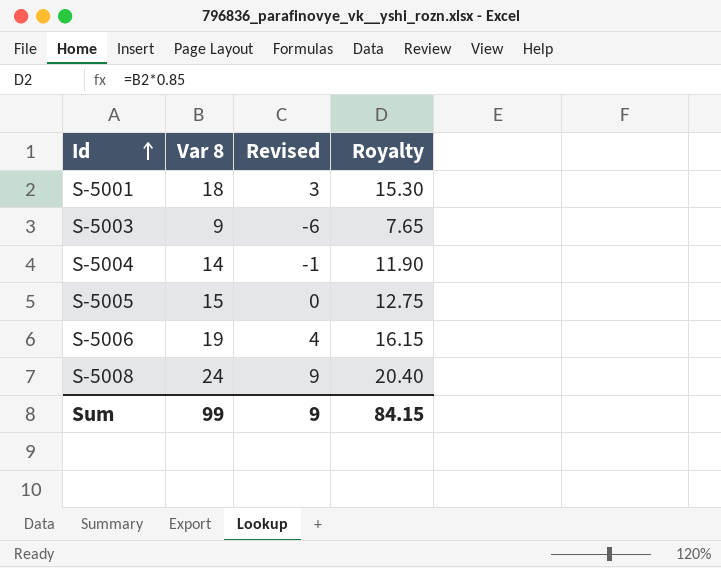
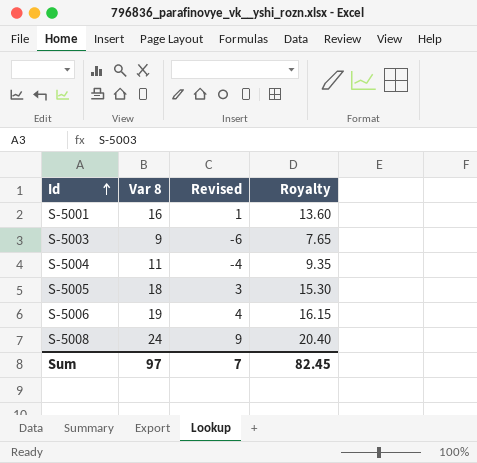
S-5001 | Var 8: 18 -> 16
S-5001 | Revised: 3 -> 1
S-5001 | Royalty: 15.30 -> 13.60
S-5004 | Var 8: 14 -> 11
S-5004 | Revised: -1 -> -4
S-5004 | Royalty: 11.90 -> 9.35
S-5005 | Var 8: 15 -> 18
S-5005 | Revised: 0 -> 3
S-5005 | Royalty: 12.75 -> 15.30
Sum | Var 8: 99 -> 97
Sum | Revised: 9 -> 7
Sum | Royalty: 84.15 -> 82.45

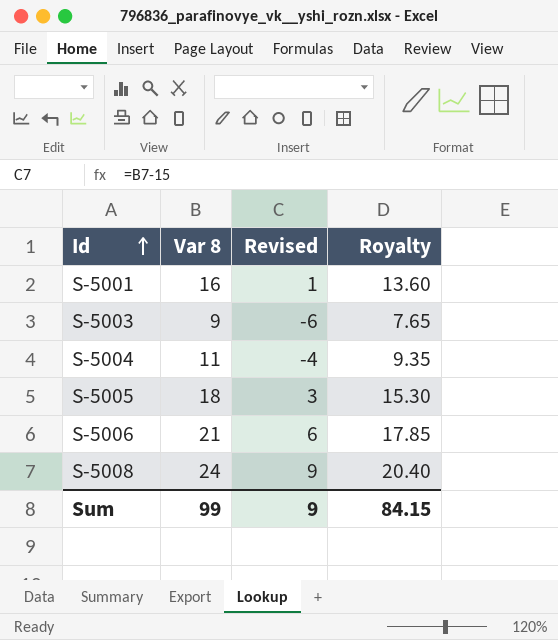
S-5006 | Var 8: 19 -> 21
S-5006 | Revised: 4 -> 6
S-5006 | Royalty: 16.15 -> 17.85
Sum | Var 8: 97 -> 99
Sum | Revised: 7 -> 9
Sum | Royalty: 82.45 -> 84.15

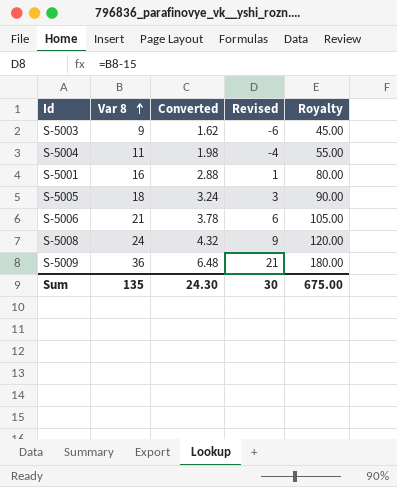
row order: Id ascending -> Var 8 ascending
column Converted | formula: none -> [Var 8] * 0.18
column Royalty | formula: [Var 8] * 0.85 -> [Var 8] * 5
row S-5009: none -> 36 | 6.48 | 21 | 180.00
Sum | Var 8: 99 -> 135
Sum | Revised: 9 -> 30
Sum | Royalty: 84.15 -> 675.00

